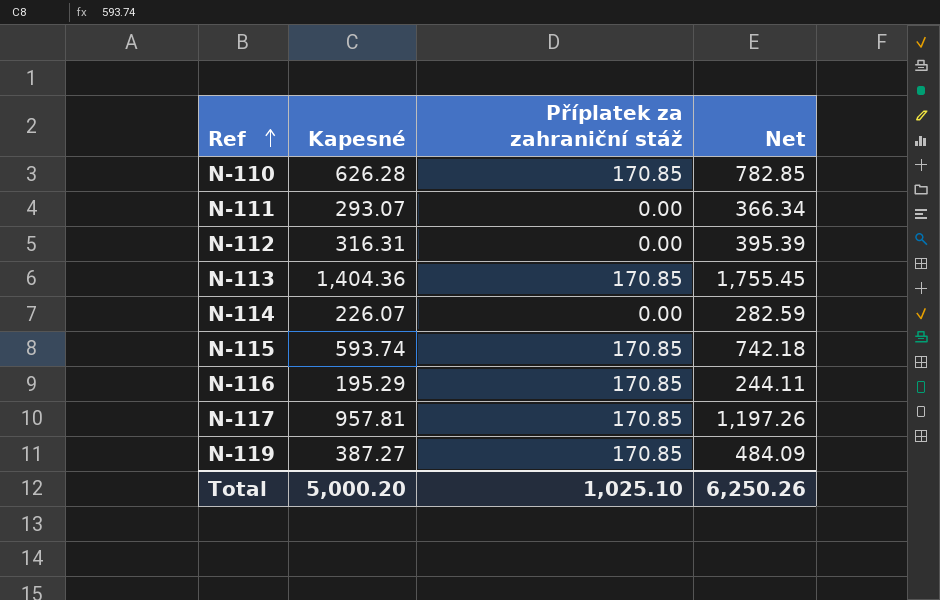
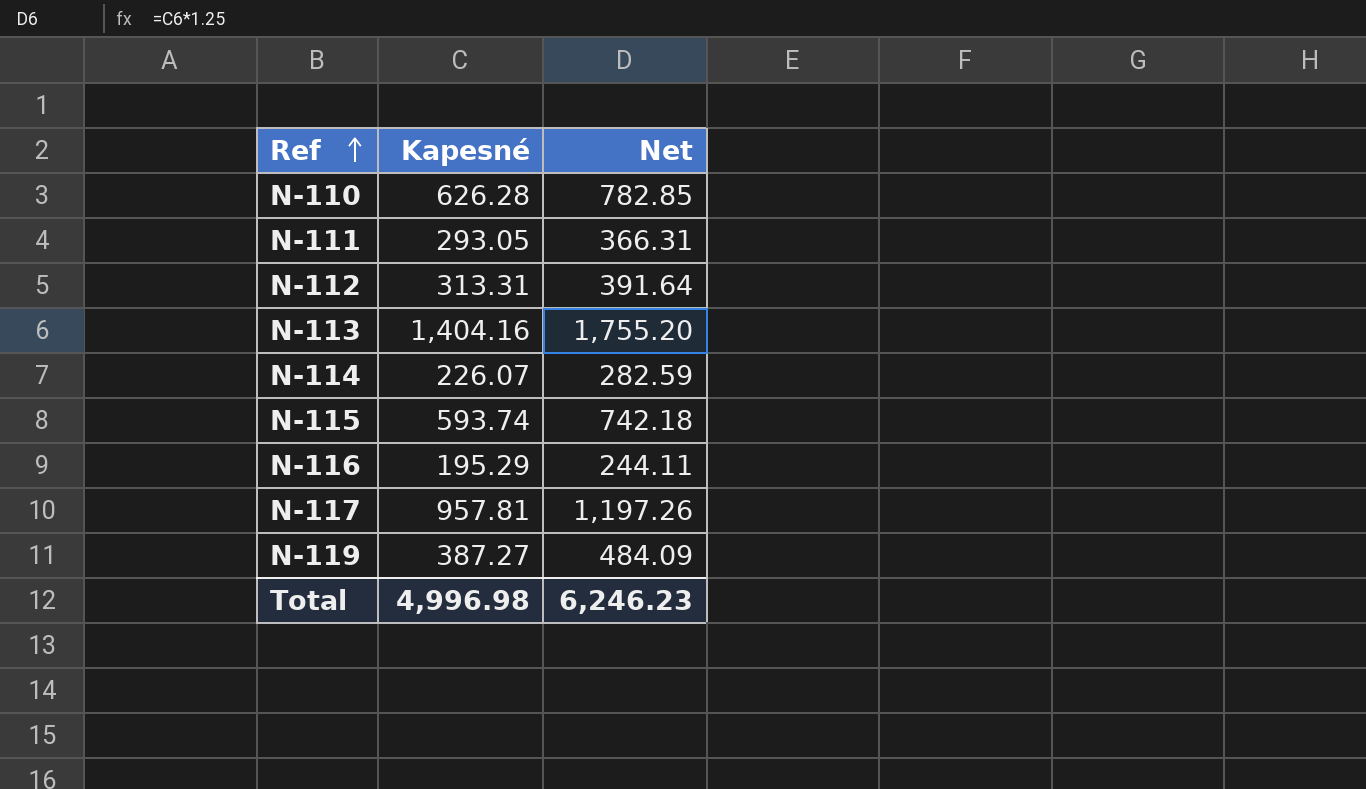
column Příplatek za zahraniční stáž | position: 3 -> none
N-111 | Kapesné: 293.07 -> 293.05
N-111 | Net: 366.34 -> 366.31
N-112 | Kapesné: 316.31 -> 313.31
N-112 | Net: 395.39 -> 391.64
N-113 | Kapesné: 1,404.36 -> 1,404.16
N-113 | Net: 1,755.45 -> 1,755.20
Total | Kapesné: 5,000.20 -> 4,996.98
Total | Net: 6,250.26 -> 6,246.23

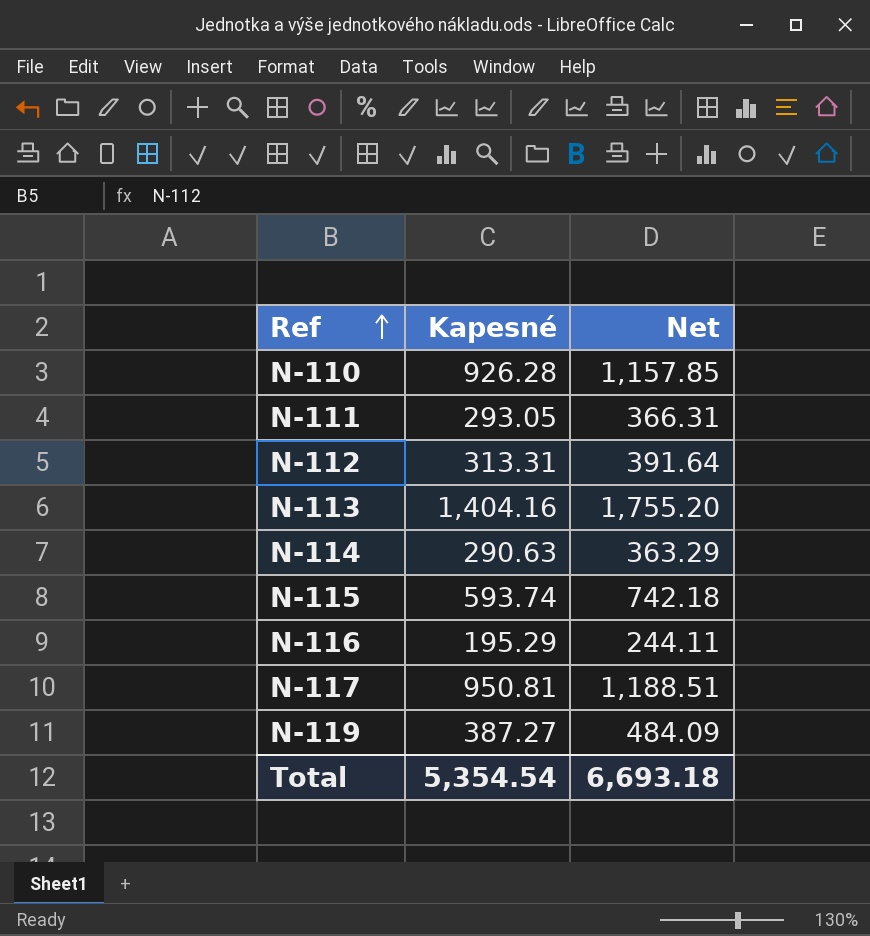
N-110 | Kapesné: 626.28 -> 926.28
N-110 | Net: 782.85 -> 1,157.85
N-114 | Kapesné: 226.07 -> 290.63
N-114 | Net: 282.59 -> 363.29
N-117 | Kapesné: 957.81 -> 950.81
N-117 | Net: 1,197.26 -> 1,188.51
Total | Kapesné: 4,996.98 -> 5,354.54
Total | Net: 6,246.23 -> 6,693.18

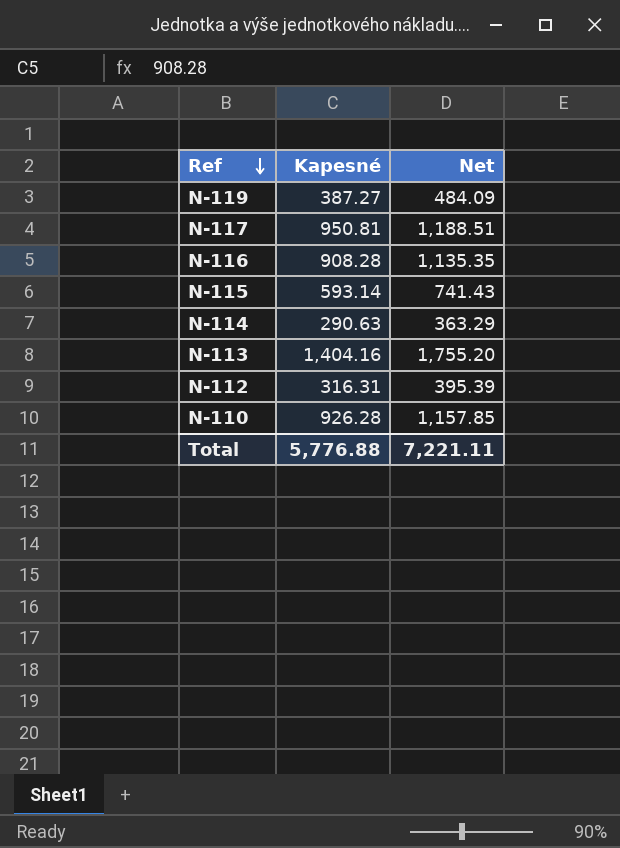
row order: Ref ascending -> Ref descending
row N-111: 293.05 | 366.31 -> none
N-116 | Kapesné: 195.29 -> 908.28
N-116 | Net: 244.11 -> 1,135.35
N-115 | Kapesné: 593.74 -> 593.14
N-115 | Net: 742.18 -> 741.43
N-112 | Kapesné: 313.31 -> 316.31
N-112 | Net: 391.64 -> 395.39
Total | Kapesné: 5,354.54 -> 5,776.88
Total | Net: 6,693.18 -> 7,221.11

